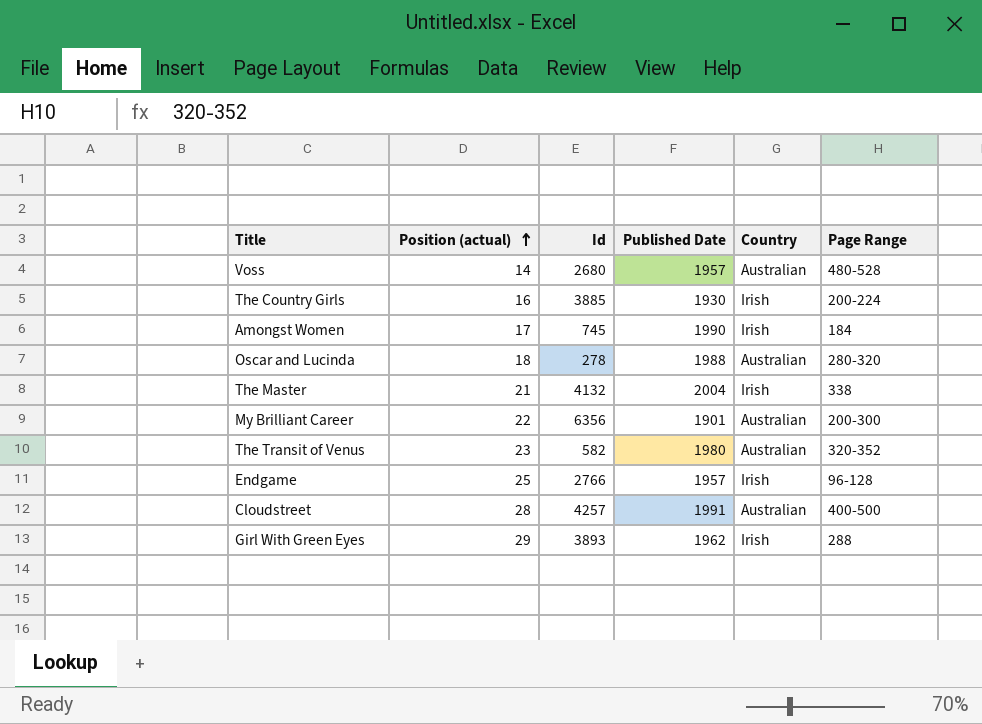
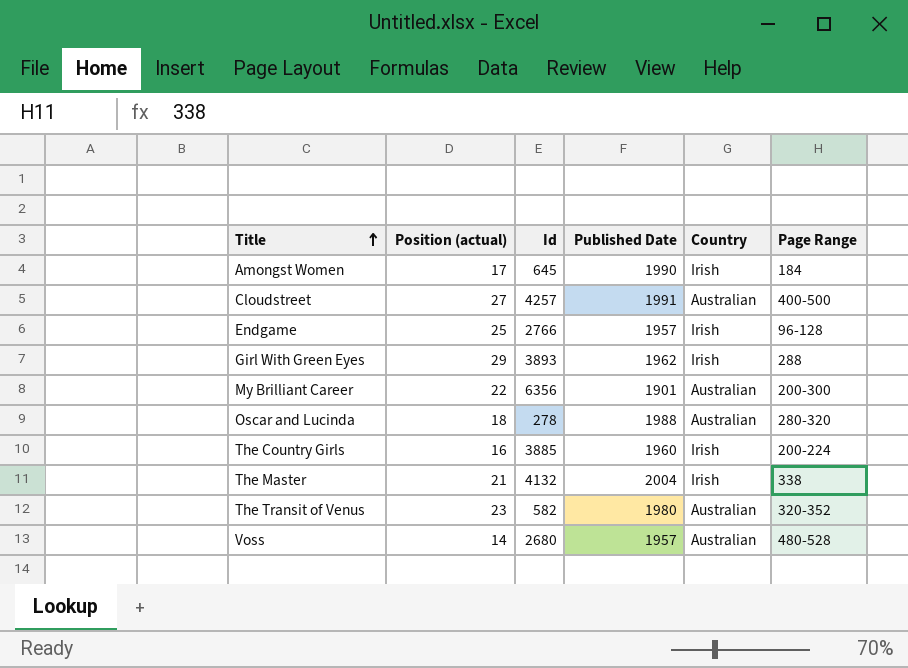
row order: Position (actual) ascending -> Title ascending
Amongst Women | Id: 745 -> 645
Cloudstreet | Position (actual): 28 -> 27
The Country Girls | Published Date: 1930 -> 1960

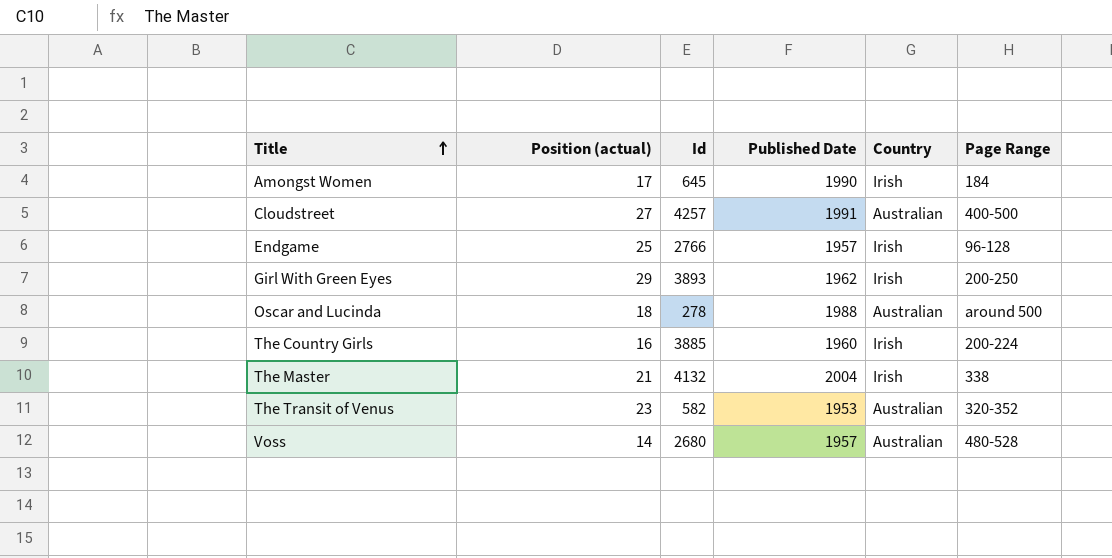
row My Brilliant Career: 22 | 6356 | 1901 | Australian | 200-300 -> none
Girl With Green Eyes | Page Range: 288 -> 200-250
Oscar and Lucinda | Page Range: 280-320 -> around 500
The Transit of Venus | Published Date: 1980 -> 1953

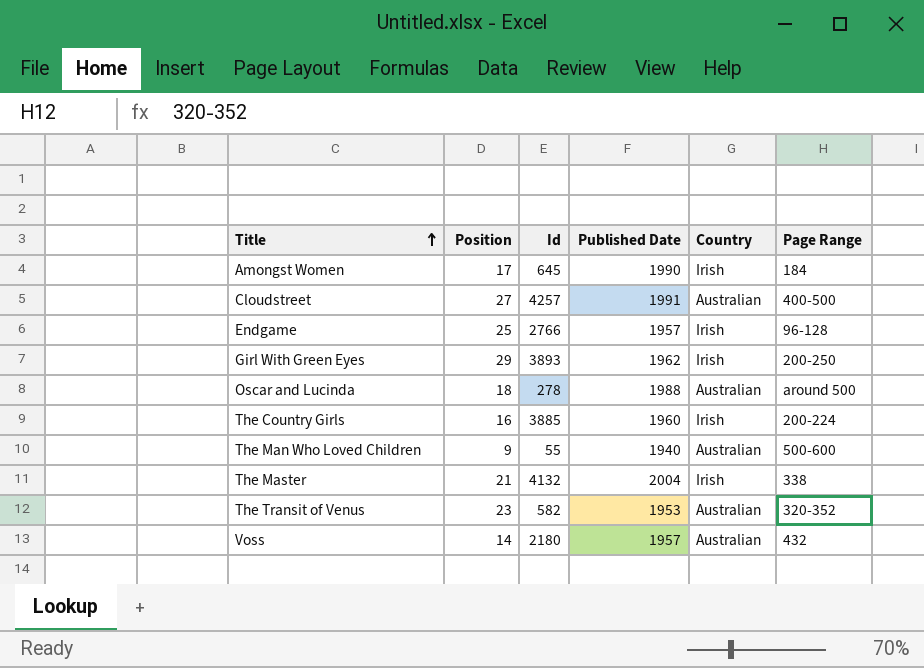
column name: Position (actual) -> Position
row The Man Who Loved Children: none -> 9 | 55 | 1940 | Australian | 500-600
Voss | Id: 2680 -> 2180
Voss | Page Range: 480-528 -> 432

